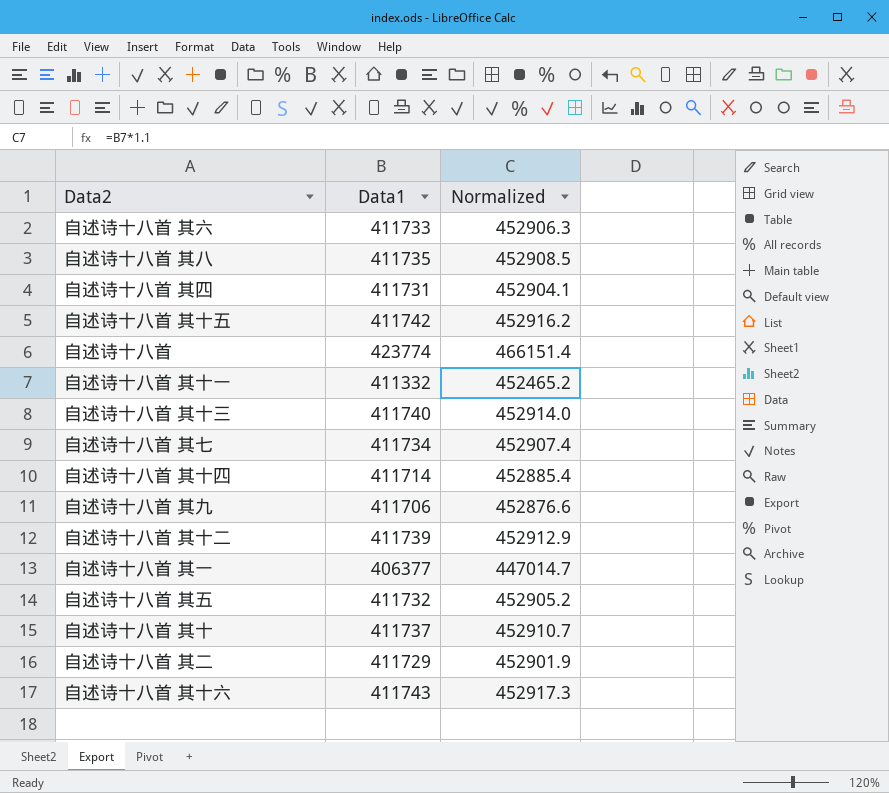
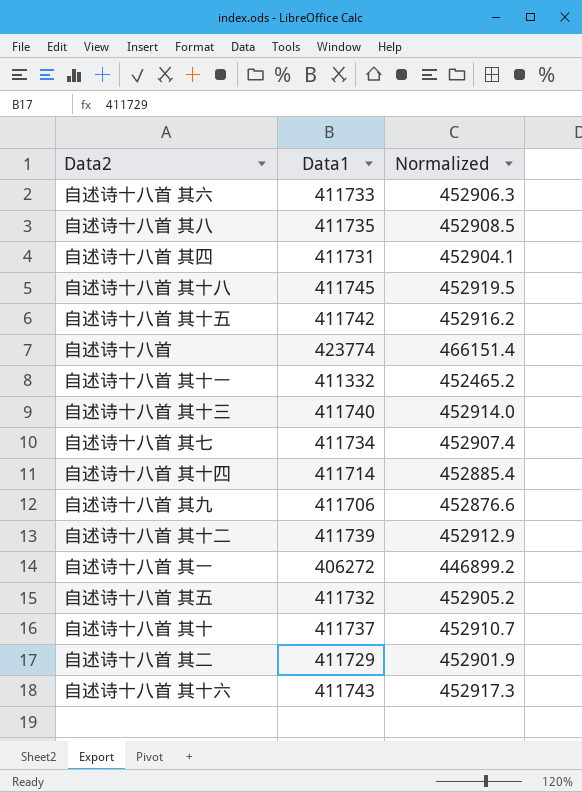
row 自述诗十八首 其十八: none -> 411745 | 452919.5
自述诗十八首 其一 | Data1: 406377 -> 406272
自述诗十八首 其一 | Normalized: 447014.7 -> 446899.2

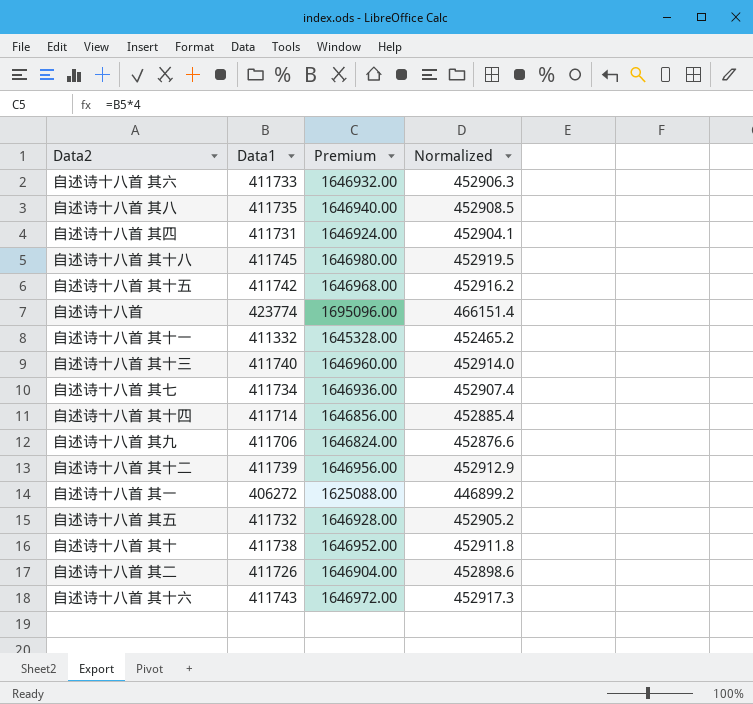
column Premium | formula: none -> [Data1] * 4
自述诗十八首 其十 | Data1: 411737 -> 411738
自述诗十八首 其十 | Normalized: 452910.7 -> 452911.8
自述诗十八首 其二 | Data1: 411729 -> 411726
自述诗十八首 其二 | Normalized: 452901.9 -> 452898.6

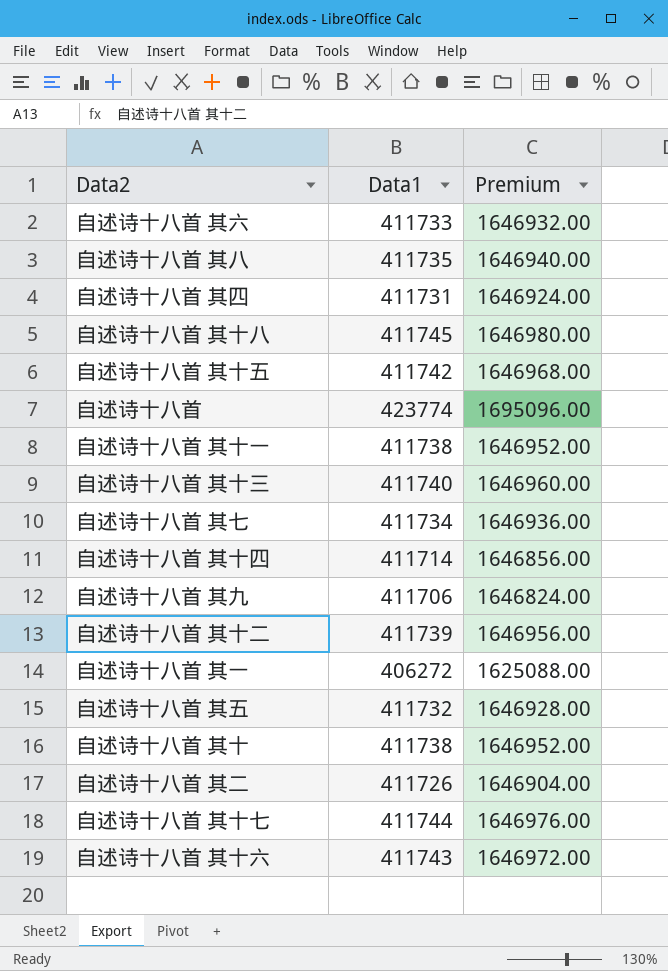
column Normalized | formula: [Data1] * 1.1 -> none
自述诗十八首 其十一 | Data1: 411332 -> 411738
自述诗十八首 其十一 | Premium: 1645328.00 -> 1646952.00
row 自述诗十八首 其十七: none -> 411744 | 1646976.00

